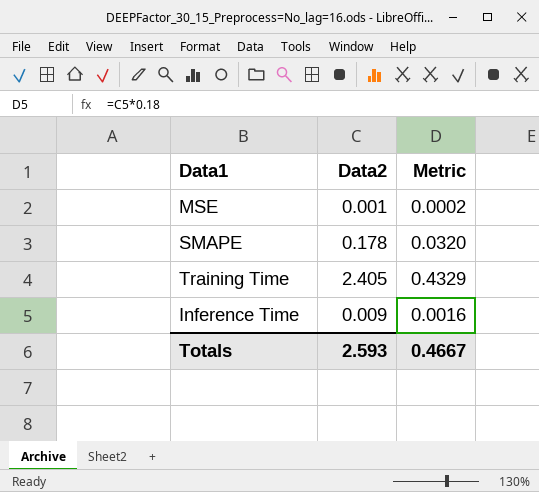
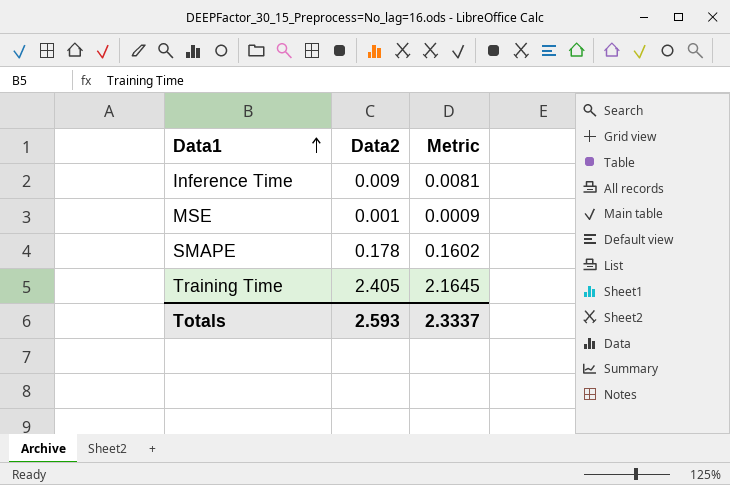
row order: none -> Data1 ascending
column Metric | formula: [Data2] * 0.18 -> [Data2] * 0.9
Totals | Metric: 0.4667 -> 2.3337

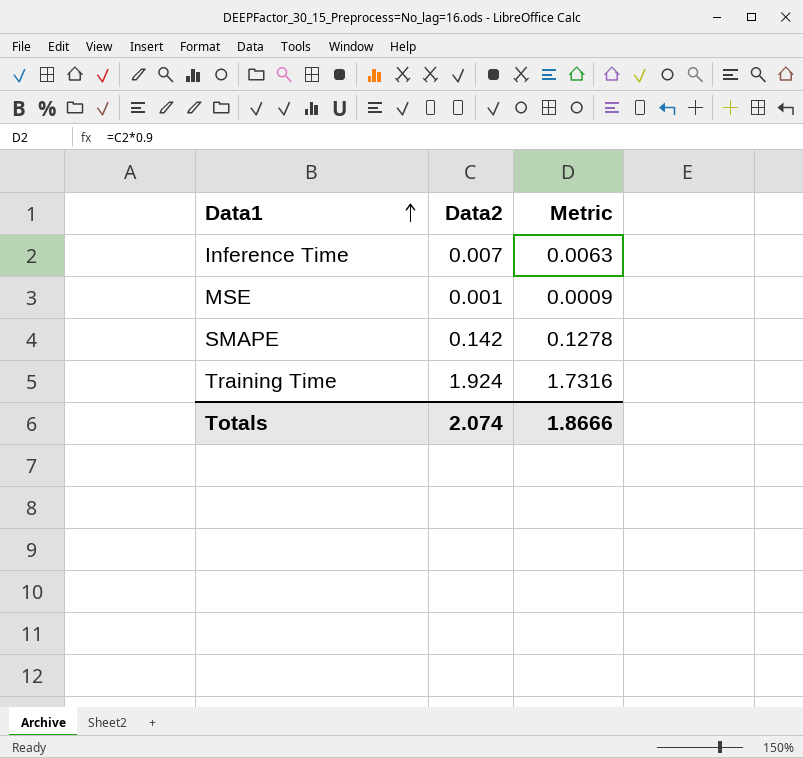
Inference Time | Data2: 0.009 -> 0.007
Inference Time | Metric: 0.0081 -> 0.0063
SMAPE | Data2: 0.178 -> 0.142
SMAPE | Metric: 0.1602 -> 0.1278
Training Time | Data2: 2.405 -> 1.924
Training Time | Metric: 2.1645 -> 1.7316
Totals | Data2: 2.593 -> 2.074
Totals | Metric: 2.3337 -> 1.8666

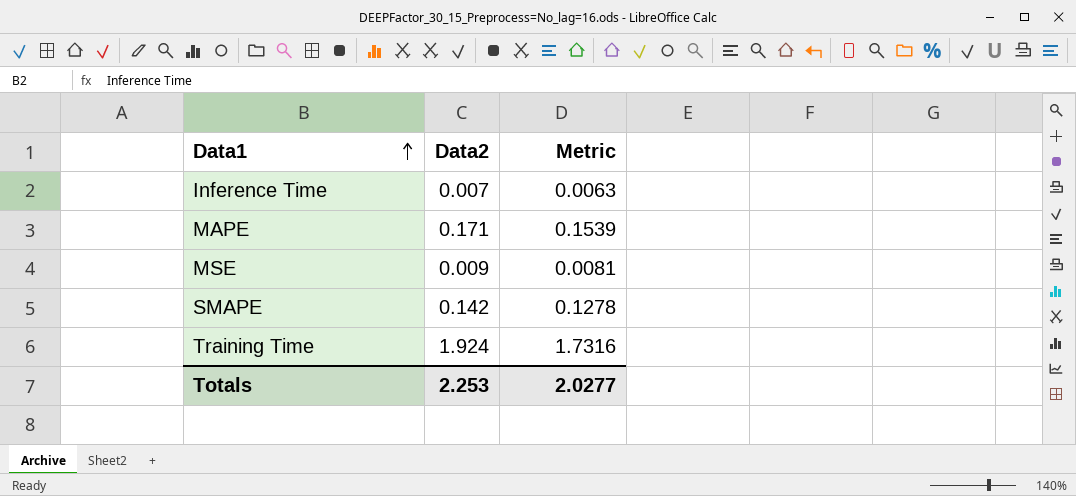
row MAPE: none -> 0.171 | 0.1539
MSE | Data2: 0.001 -> 0.009
MSE | Metric: 0.0009 -> 0.0081
Totals | Data2: 2.074 -> 2.253
Totals | Metric: 1.8666 -> 2.0277

